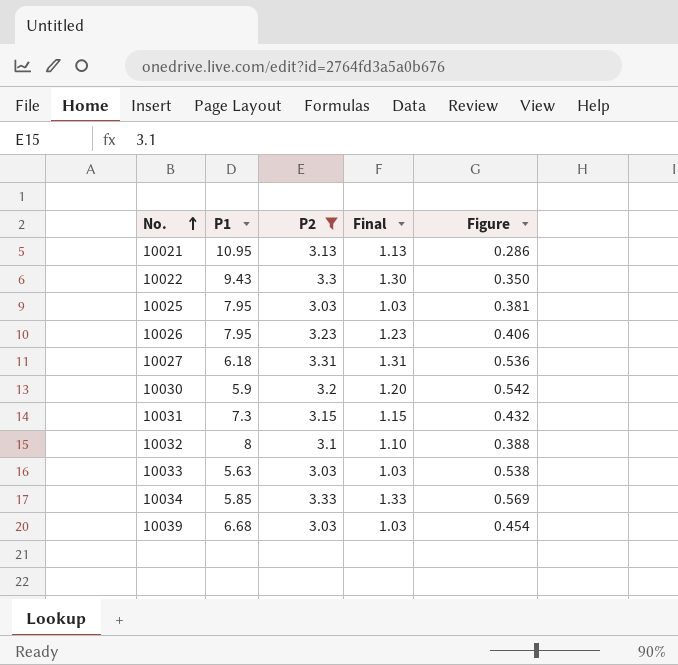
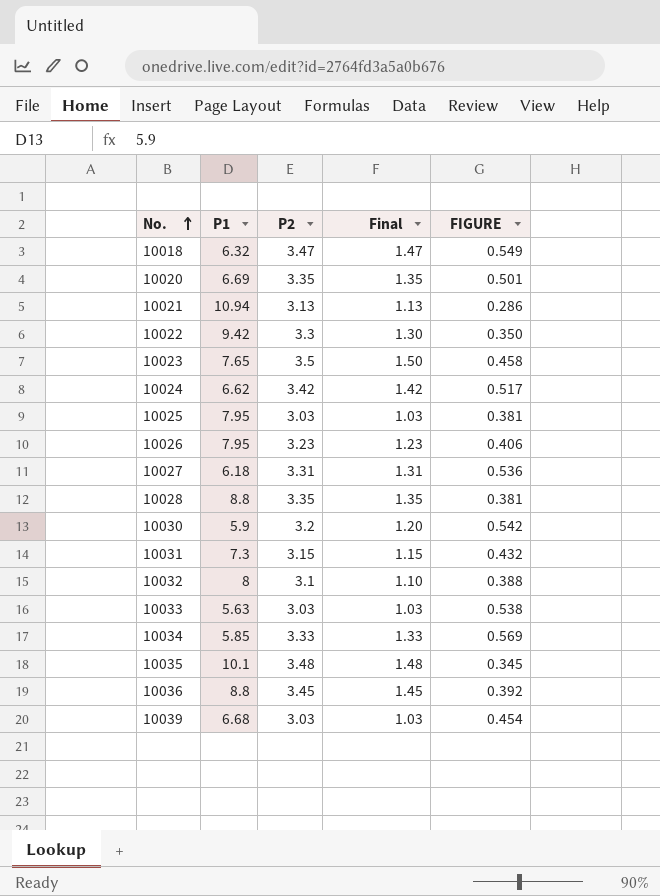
filter: P2 <= 3.33 -> none
column name: Figure -> FIGURE
10021 | P1: 10.95 -> 10.94
10022 | P1: 9.43 -> 9.42

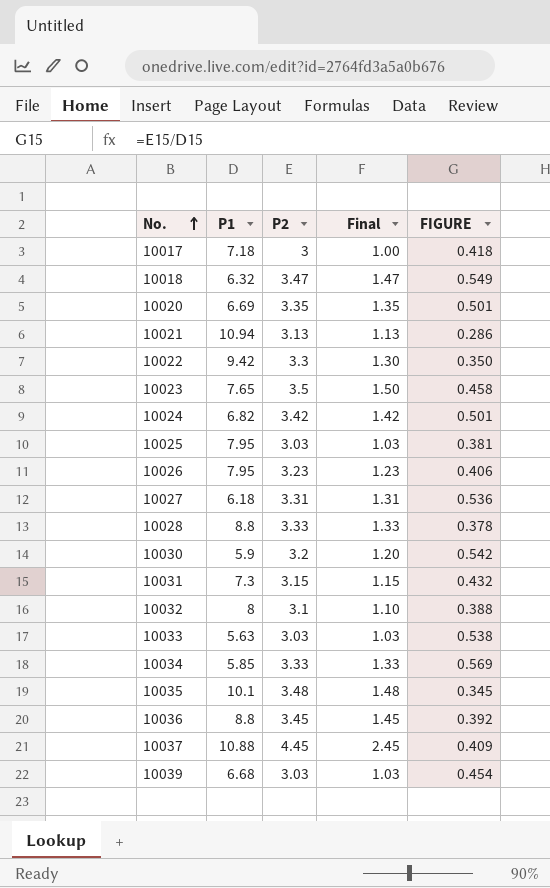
row 10017: none -> 7.18 | 3 | 1.00 | 0.418
10024 | P1: 6.62 -> 6.82
10024 | FIGURE: 0.517 -> 0.501
10028 | P2: 3.35 -> 3.33
10028 | Final: 1.35 -> 1.33
10028 | FIGURE: 0.381 -> 0.378
row 10037: none -> 10.88 | 4.45 | 2.45 | 0.409

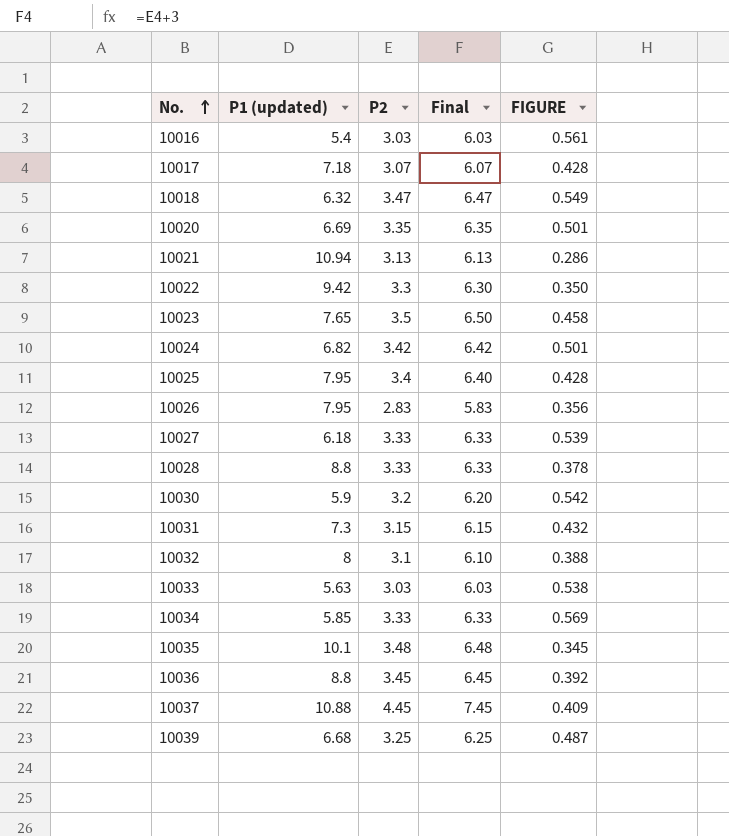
column name: P1 -> P1 (updated)
column Final | formula: [P2] - 2 -> [P2] + 3
row 10016: none -> 5.4 | 3.03 | 6.03 | 0.561
10017 | P2: 3 -> 3.07
10017 | FIGURE: 0.418 -> 0.428
10025 | P2: 3.03 -> 3.4
10025 | FIGURE: 0.381 -> 0.428
10026 | P2: 3.23 -> 2.83
10026 | FIGURE: 0.406 -> 0.356
10027 | P2: 3.31 -> 3.33
10027 | FIGURE: 0.536 -> 0.539
10039 | P2: 3.03 -> 3.25
10039 | FIGURE: 0.454 -> 0.487

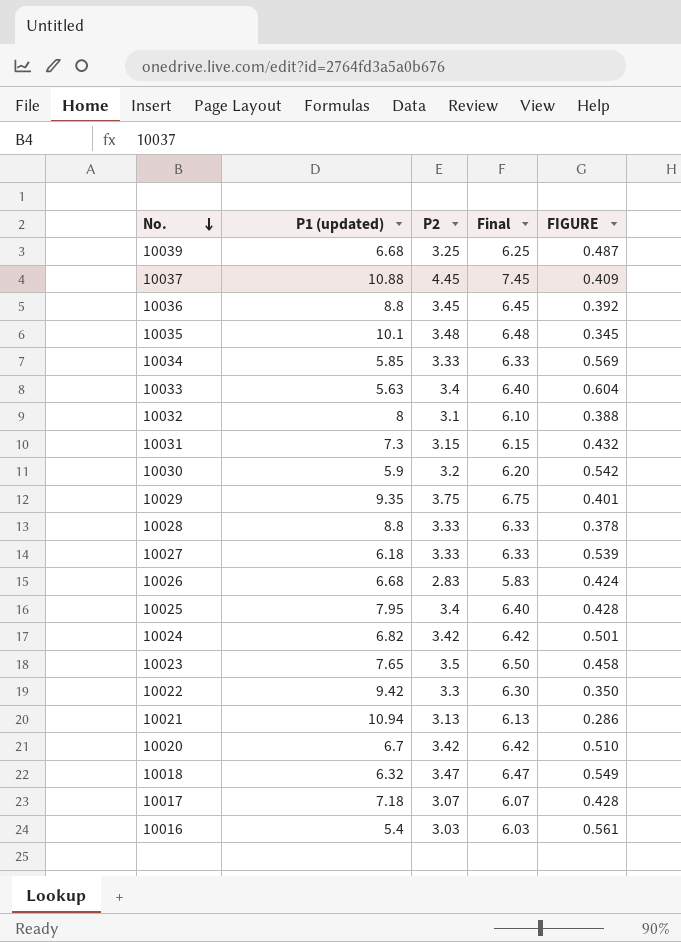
row order: No. ascending -> No. descending
10033 | P2: 3.03 -> 3.4
10033 | Final: 6.03 -> 6.40
10033 | FIGURE: 0.538 -> 0.604
row 10029: none -> 9.35 | 3.75 | 6.75 | 0.401
10026 | P1 (updated): 7.95 -> 6.68
10026 | FIGURE: 0.356 -> 0.424
10020 | P1 (updated): 6.69 -> 6.7
10020 | P2: 3.35 -> 3.42
10020 | Final: 6.35 -> 6.42
10020 | FIGURE: 0.501 -> 0.510

